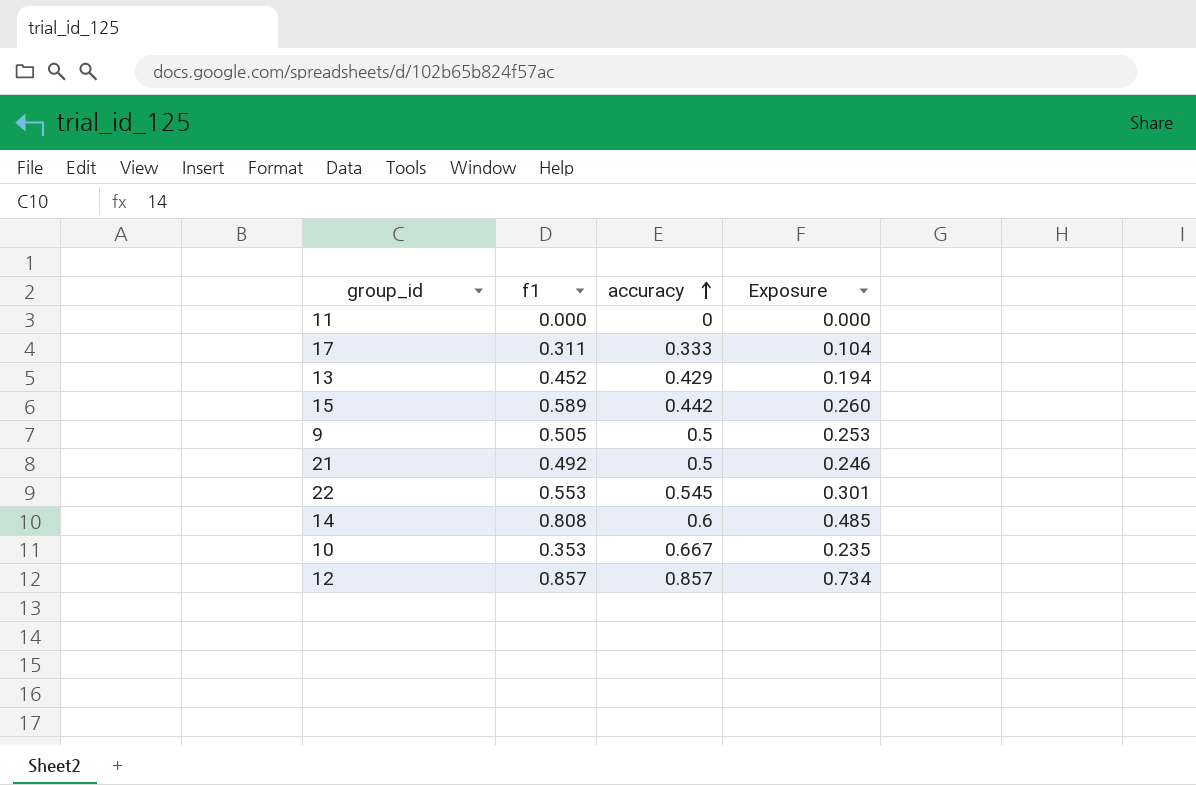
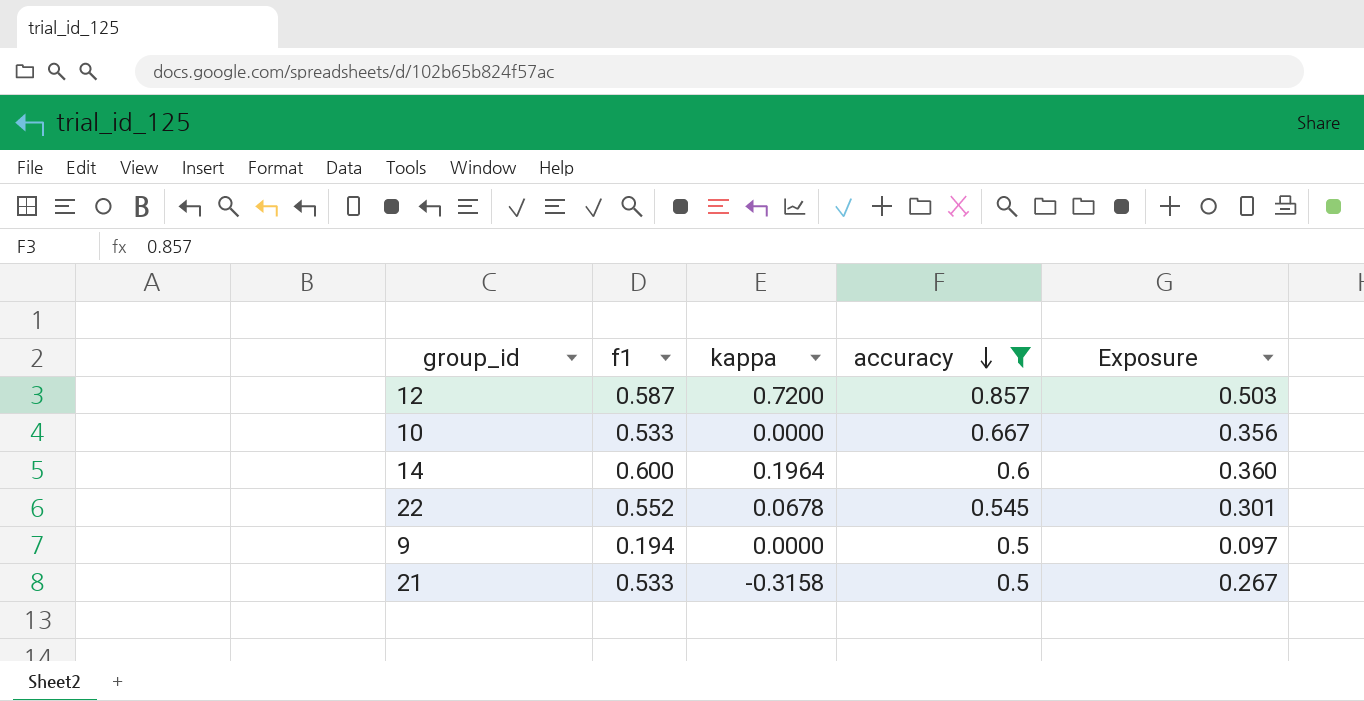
filter: none -> accuracy >= 0.5
row order: accuracy ascending -> accuracy descending
column kappa | position: none -> 3
12 | f1: 0.857 -> 0.587
12 | Exposure: 0.734 -> 0.503
10 | f1: 0.353 -> 0.533
10 | Exposure: 0.235 -> 0.356
14 | f1: 0.808 -> 0.600
14 | Exposure: 0.485 -> 0.360
22 | f1: 0.553 -> 0.552
9 | f1: 0.505 -> 0.194
9 | Exposure: 0.253 -> 0.097
21 | f1: 0.492 -> 0.533
21 | Exposure: 0.246 -> 0.267

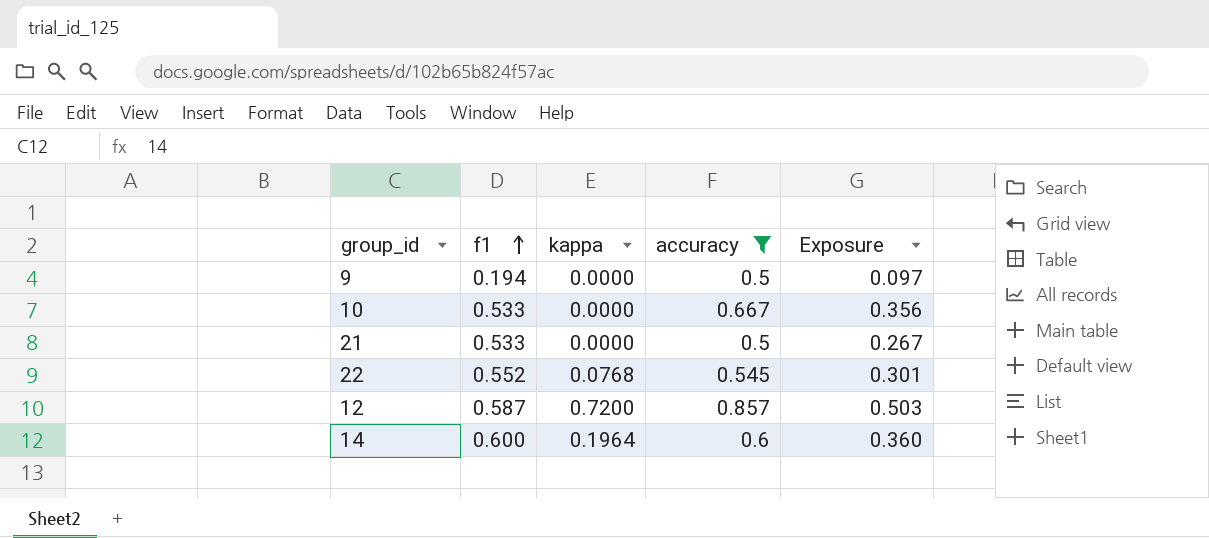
row order: accuracy descending -> f1 ascending
21 | kappa: -0.3158 -> 0.0000
22 | kappa: 0.0678 -> 0.0768

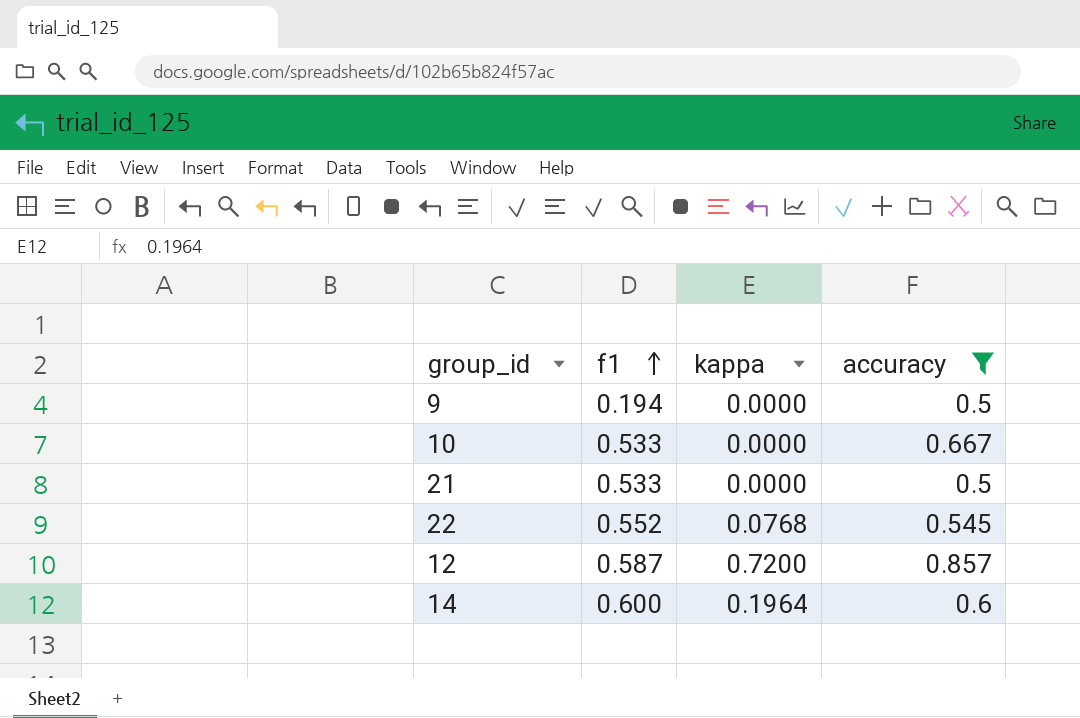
column Exposure | formula: [f1] * [accuracy] -> none

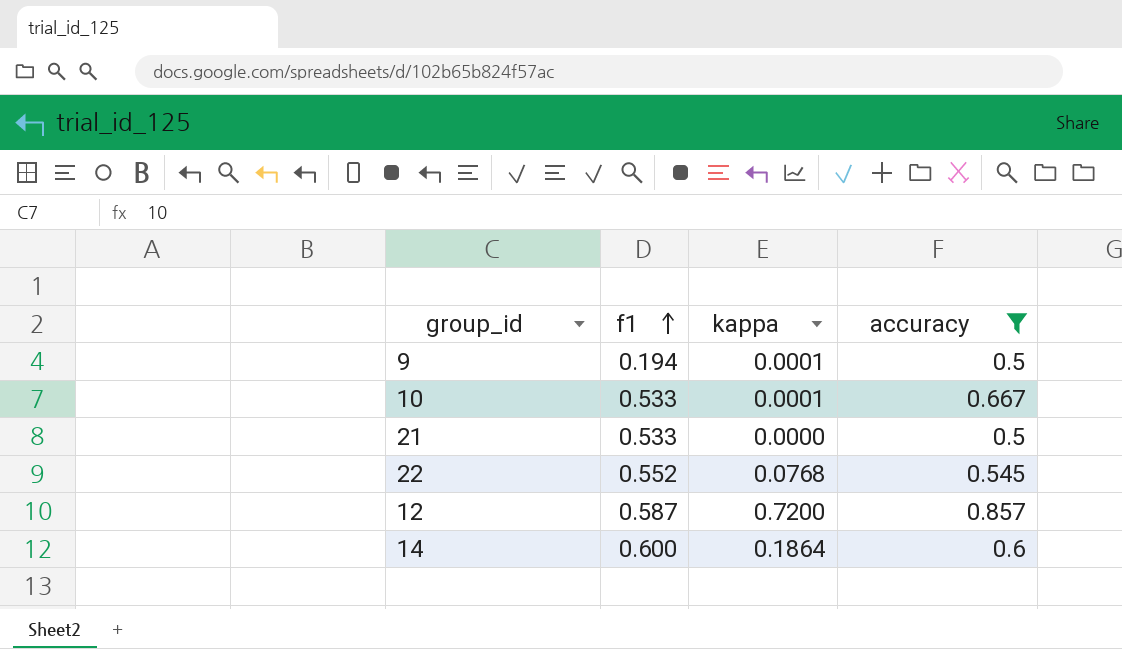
9 | kappa: 0.0000 -> 0.0001
10 | kappa: 0.0000 -> 0.0001
14 | kappa: 0.1964 -> 0.1864

